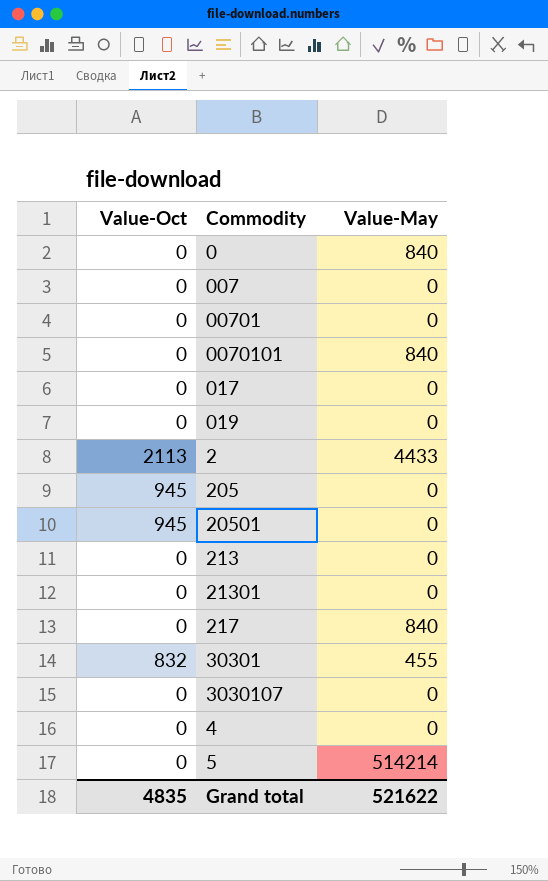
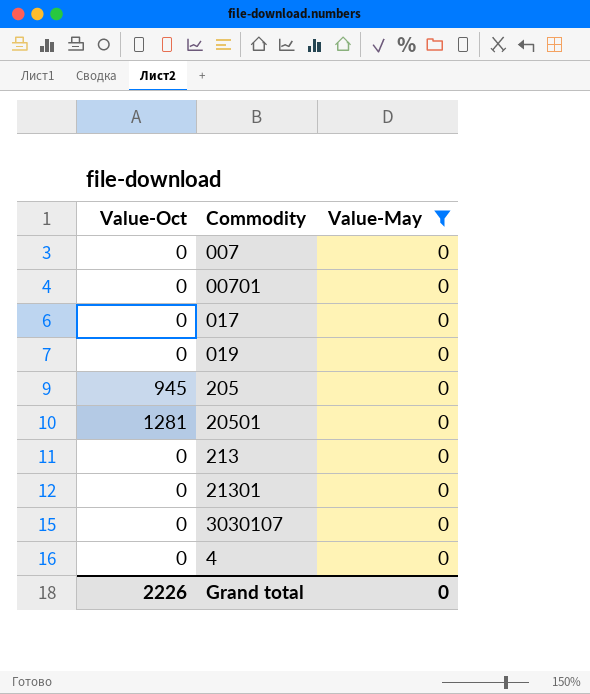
filter: none -> Value-May = 0
20501 | Value-Oct: 945 -> 1281
Grand total | Value-Oct: 4835 -> 2226
Grand total | Value-May: 521622 -> 0

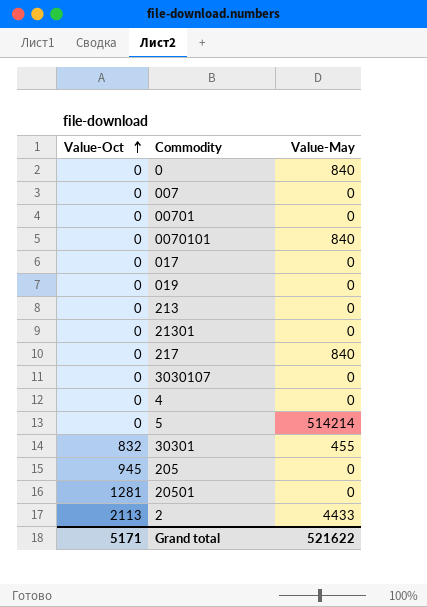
filter: Value-May = 0 -> none
row order: none -> Value-Oct ascending
Grand total | Value-Oct: 2226 -> 5171
Grand total | Value-May: 0 -> 521622

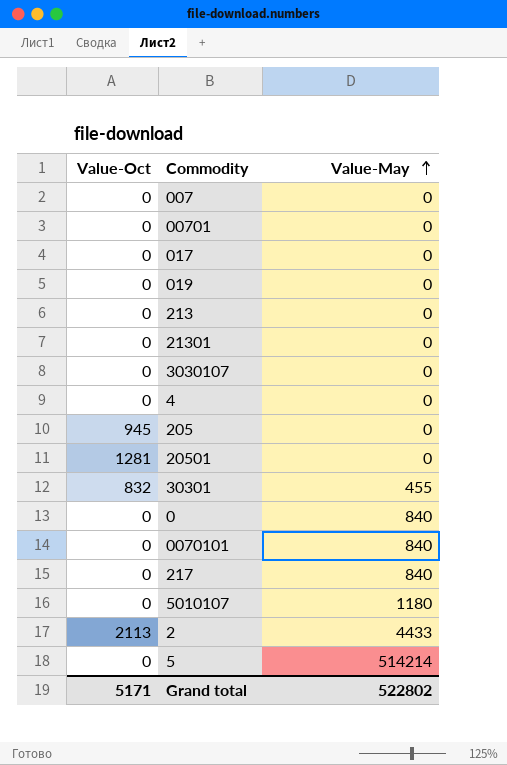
row order: Value-Oct ascending -> Value-May ascending
row 5010107: none -> 0 | 1180
Grand total | Value-May: 521622 -> 522802

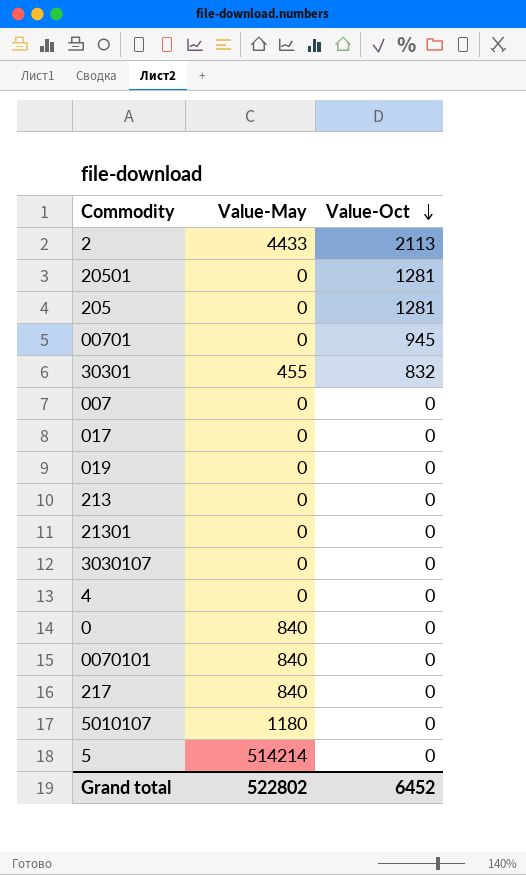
row order: Value-May ascending -> Value-Oct descending
column Value-Oct | position: 1 -> 3
205 | Value-Oct: 945 -> 1281
00701 | Value-Oct: 0 -> 945
Grand total | Value-Oct: 5171 -> 6452

